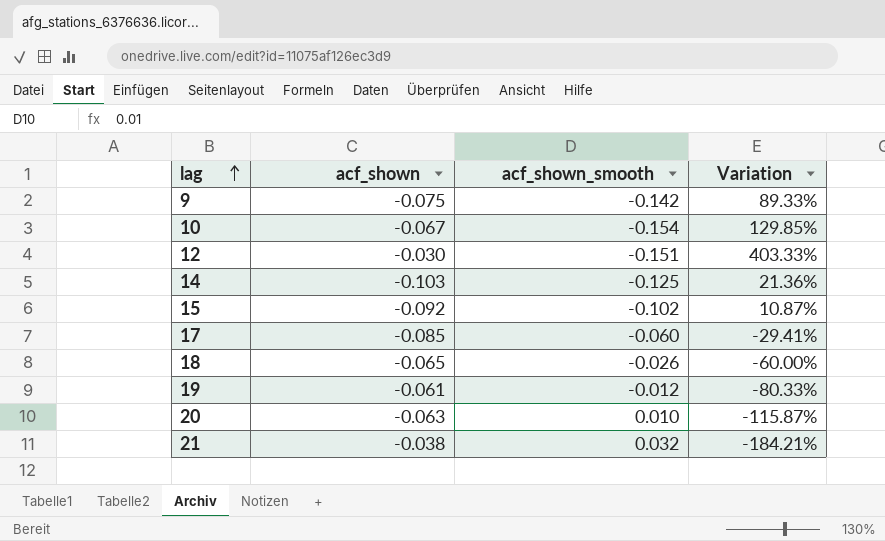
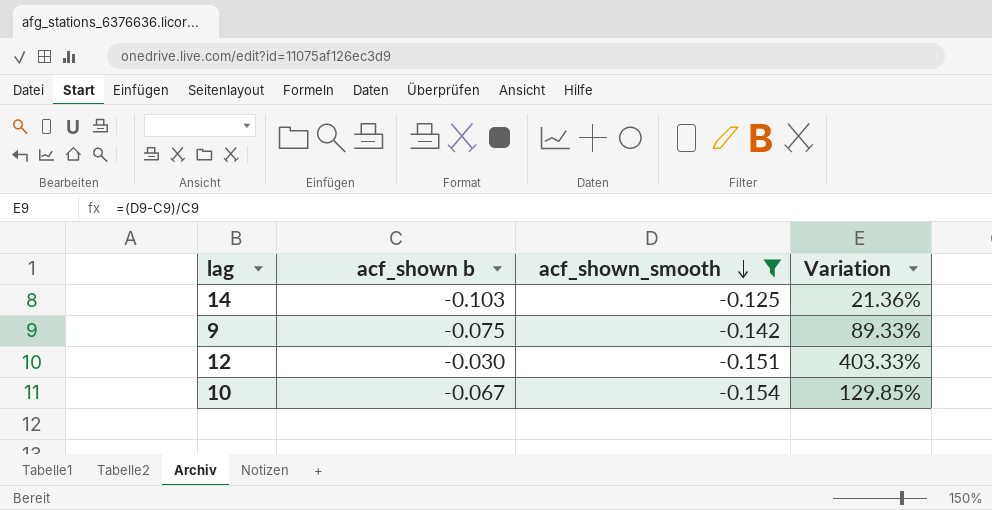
filter: none -> acf_shown_smooth <= -0.125
row order: lag ascending -> acf_shown_smooth descending
column name: acf_shown -> acf_shown b

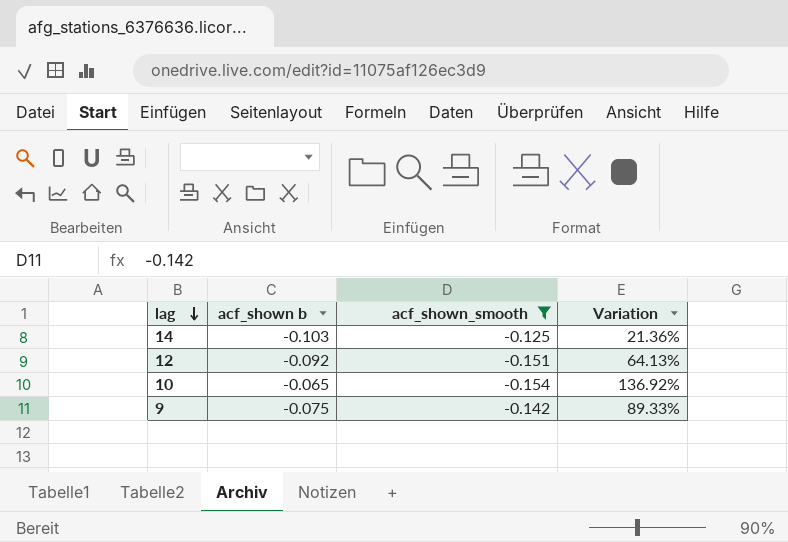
row order: acf_shown_smooth descending -> lag descending
12 | acf_shown b: -0.030 -> -0.092
12 | Variation: 403.33% -> 64.13%
10 | acf_shown b: -0.067 -> -0.065
10 | Variation: 129.85% -> 136.92%

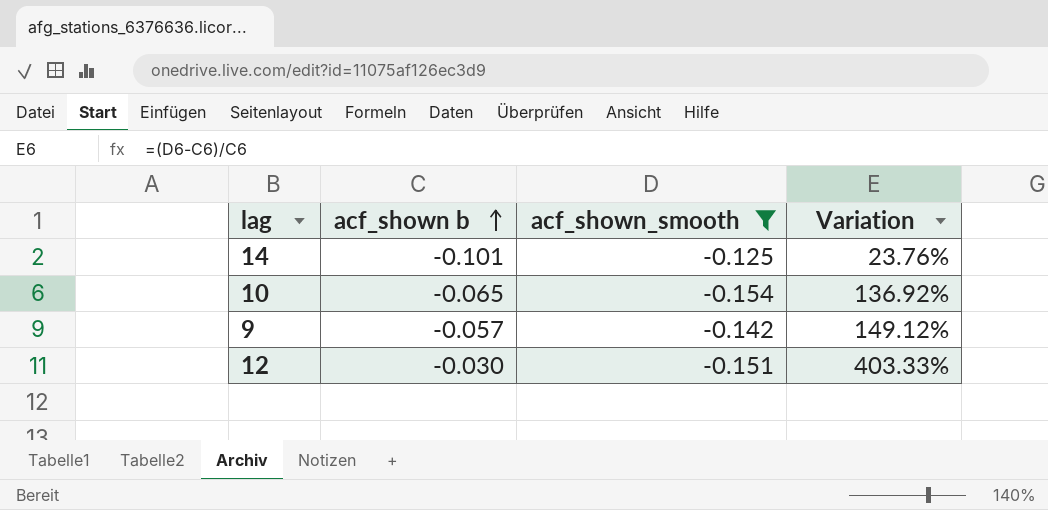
row order: lag descending -> acf_shown b ascending
14 | acf_shown b: -0.103 -> -0.101
14 | Variation: 21.36% -> 23.76%
9 | acf_shown b: -0.075 -> -0.057
9 | Variation: 89.33% -> 149.12%
12 | acf_shown b: -0.092 -> -0.030
12 | Variation: 64.13% -> 403.33%

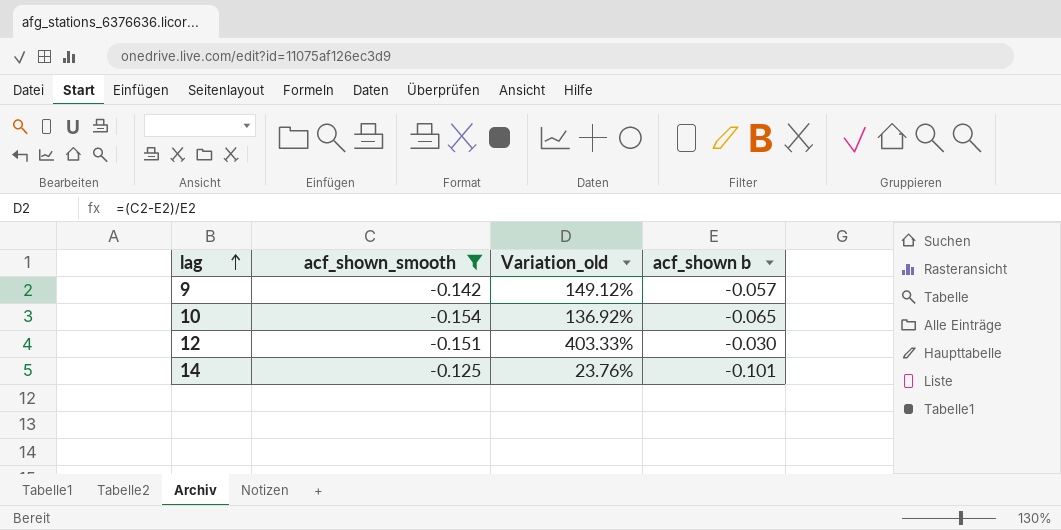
row order: acf_shown b ascending -> lag ascending
column name: Variation -> Variation_old
column acf_shown b | position: 2 -> 4

